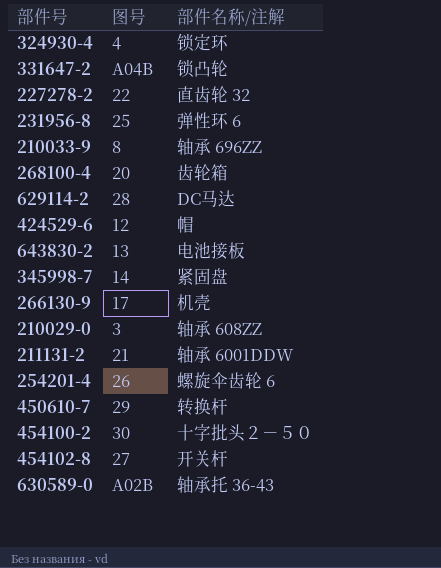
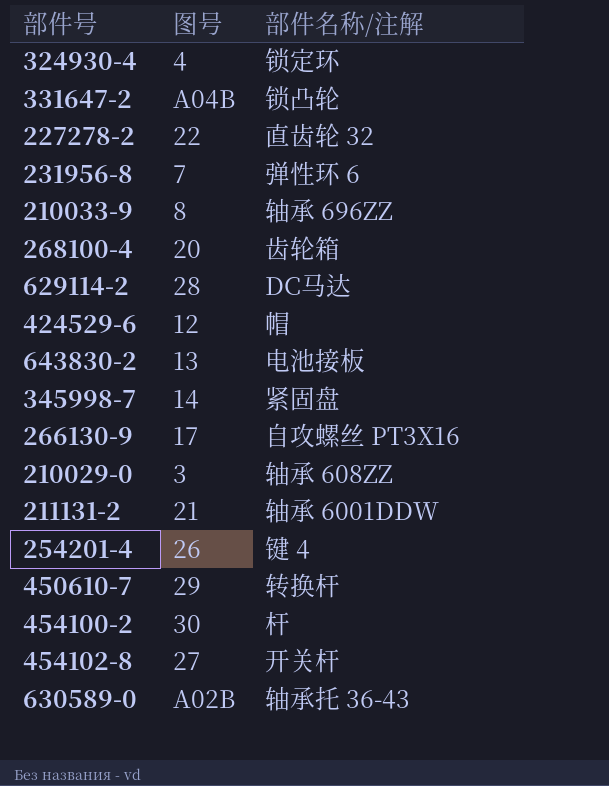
231956-8 | 图号: 25 -> 7
266130-9 | 部件名称/注解: 机壳 -> 自攻螺丝 PT3X16
254201-4 | 部件名称/注解: 螺旋伞齿轮 6 -> 键 4
454100-2 | 部件名称/注解: 十字批头２－５０ -> 杆

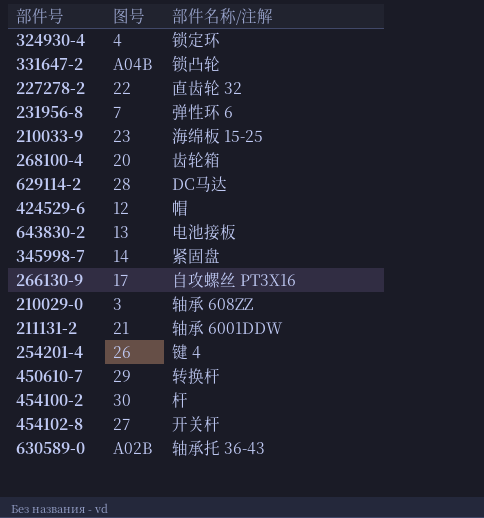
210033-9 | 图号: 8 -> 23
210033-9 | 部件名称/注解: 轴承 696ZZ -> 海绵板 15-25

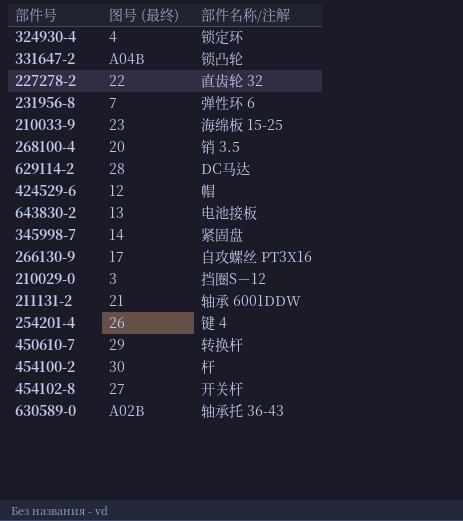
column name: 图号 -> 图号 (最终)
268100-4 | 部件名称/注解: 齿轮箱 -> 销 3.5
210029-0 | 部件名称/注解: 轴承 608ZZ -> 挡圈S－12

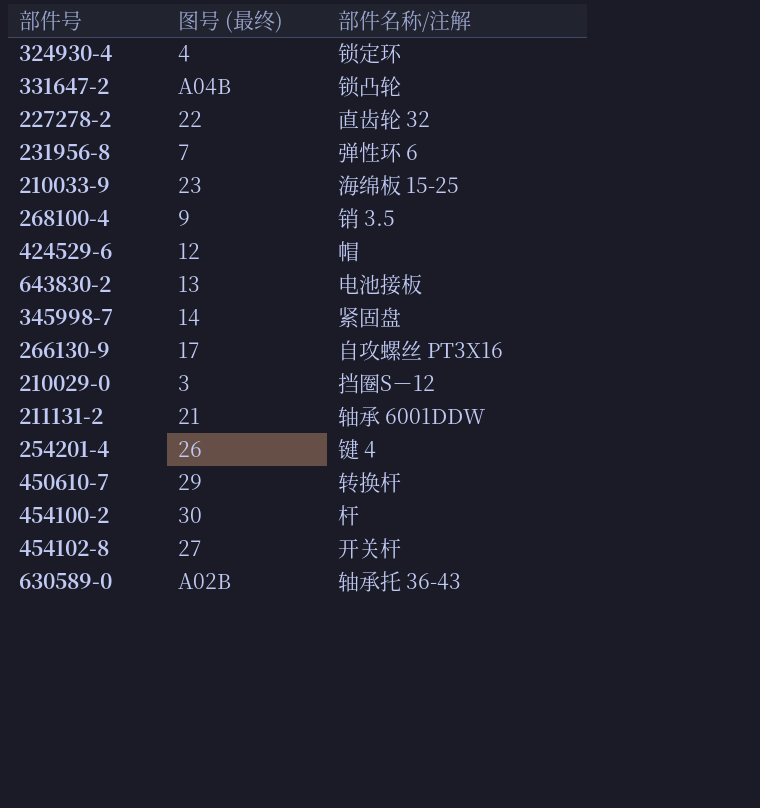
row 629114-2: 28 | DC马达 -> none
268100-4 | 图号 (最终): 20 -> 9

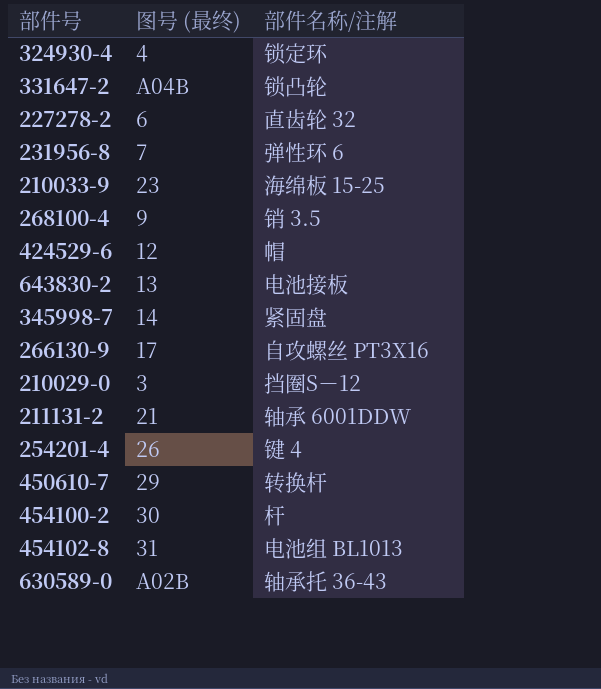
227278-2 | 图号 (最终): 22 -> 6
454102-8 | 图号 (最终): 27 -> 31
454102-8 | 部件名称/注解: 开关杆 -> 电池组 BL1013

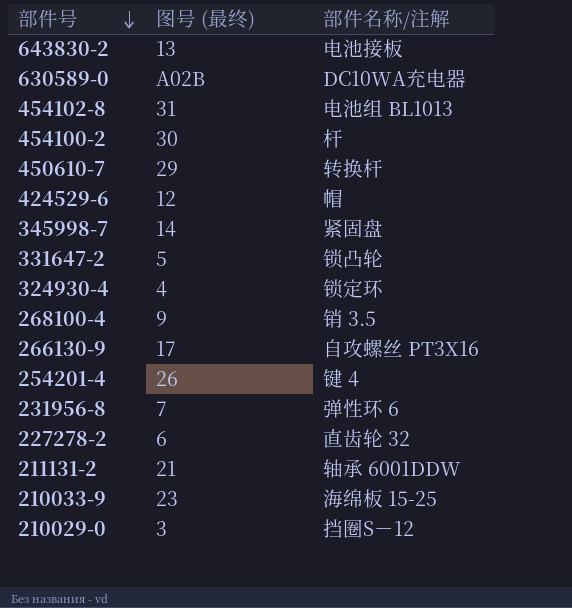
row order: none -> 部件号 descending
630589-0 | 部件名称/注解: 轴承托 36-43 -> DC10WA充电器
331647-2 | 图号 (最终): A04B -> 5

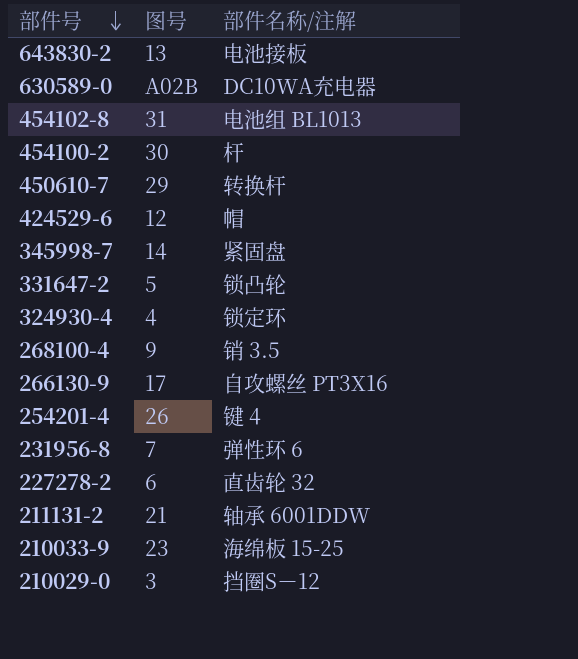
column name: 图号 (最终) -> 图号

